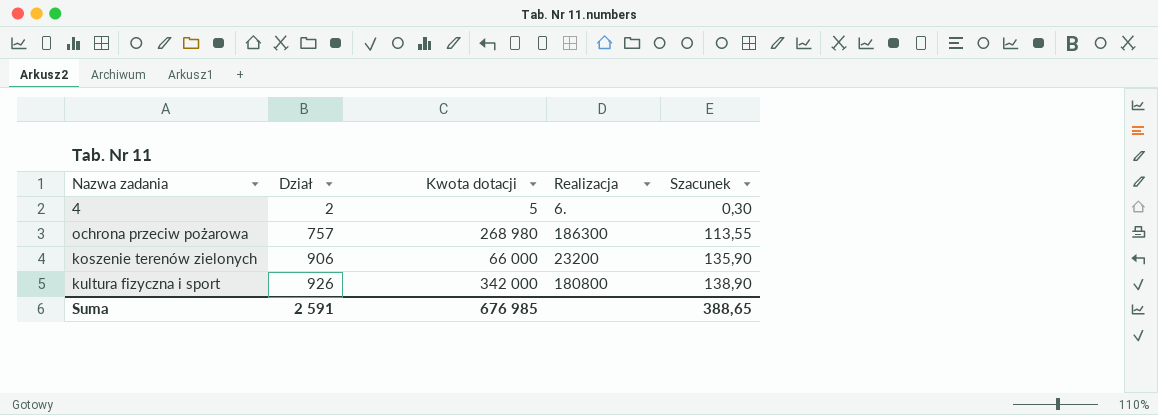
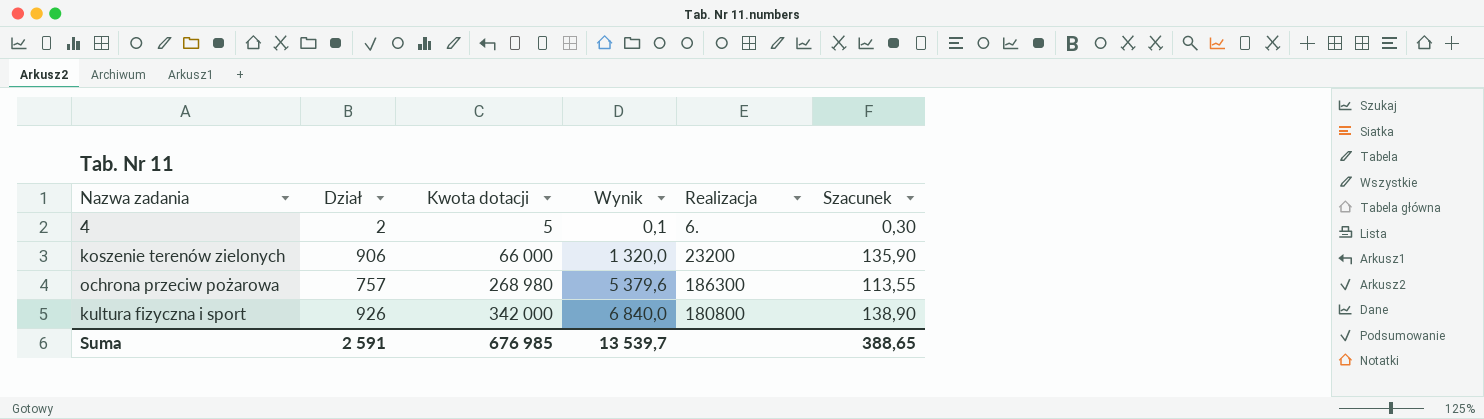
row order: Dział ascending -> Kwota dotacji ascending
column Wynik | formula: none -> [Kwota dotacji] * 0,02

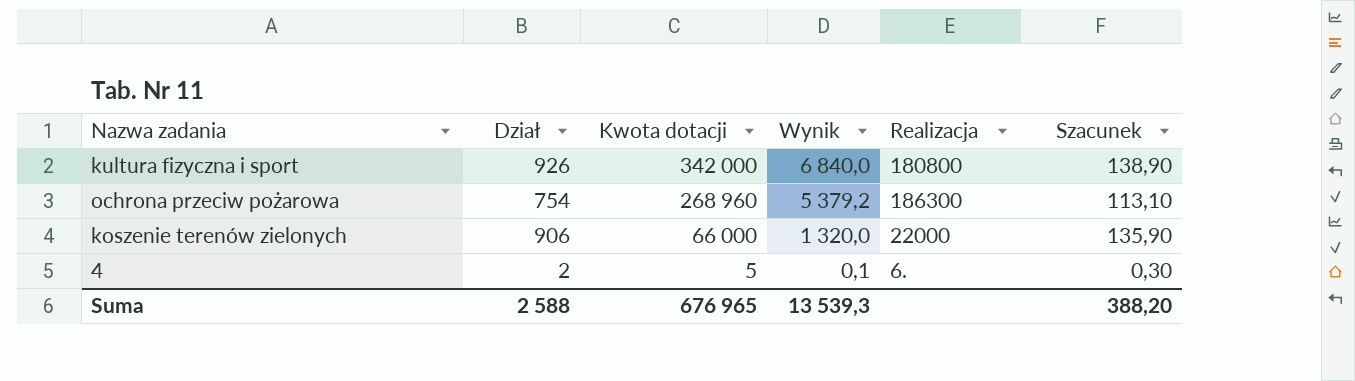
row order: Kwota dotacji ascending -> Kwota dotacji descending
ochrona przeciw pożarowa | Dział: 757 -> 754
ochrona przeciw pożarowa | Kwota dotacji: 268 980 -> 268 960
ochrona przeciw pożarowa | Wynik: 5 379,6 -> 5 379,2
ochrona przeciw pożarowa | Szacunek: 113,55 -> 113,10
koszenie terenów zielonych | Realizacja: 23200 -> 22000
Suma | Dział: 2 591 -> 2 588
Suma | Kwota dotacji: 676 985 -> 676 965
Suma | Wynik: 13 539,7 -> 13 539,3
Suma | Szacunek: 388,65 -> 388,20

